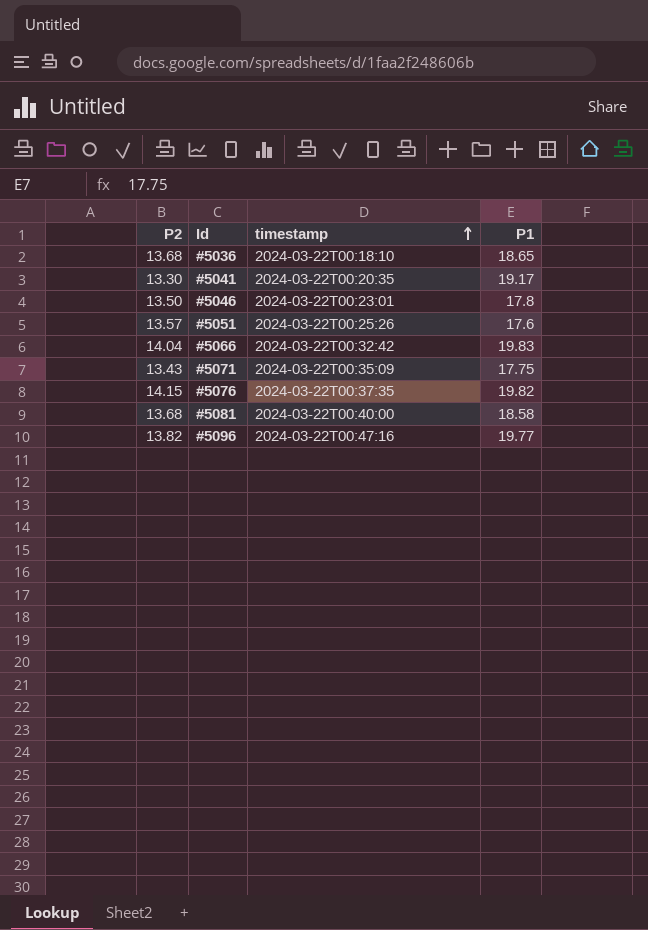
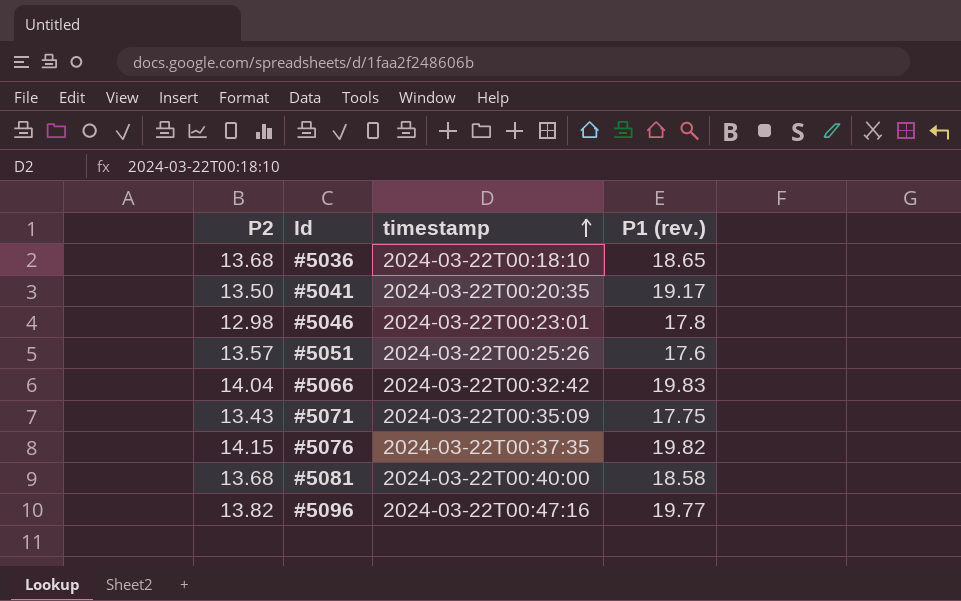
column name: P1 -> P1 (rev.)
#5041 | P2: 13.30 -> 13.50
#5046 | P2: 13.50 -> 12.98

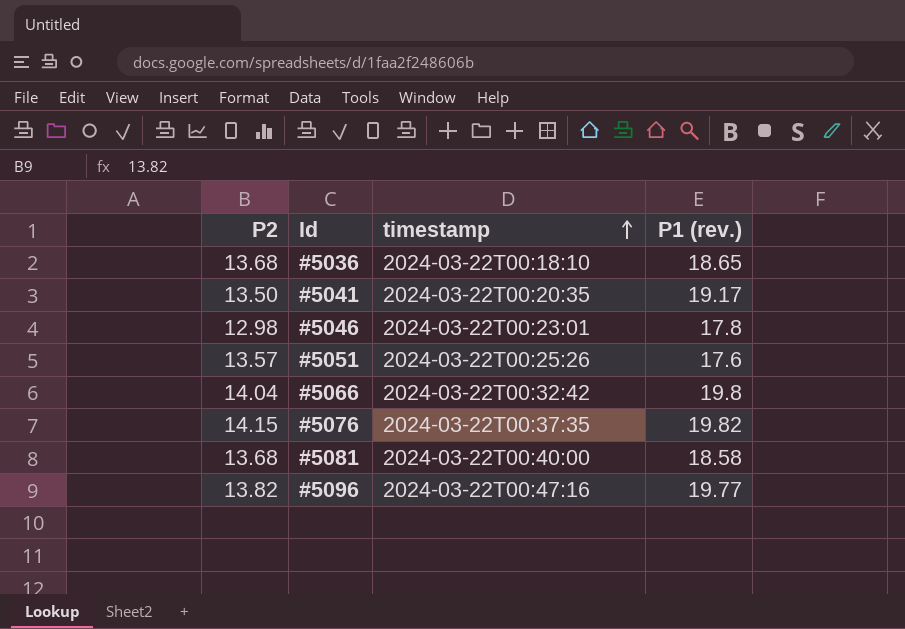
row #5071: 13.43 | 2024-03-22T00:35:09 | 17.75 -> none
#5066 | P1 (rev.): 19.83 -> 19.8

